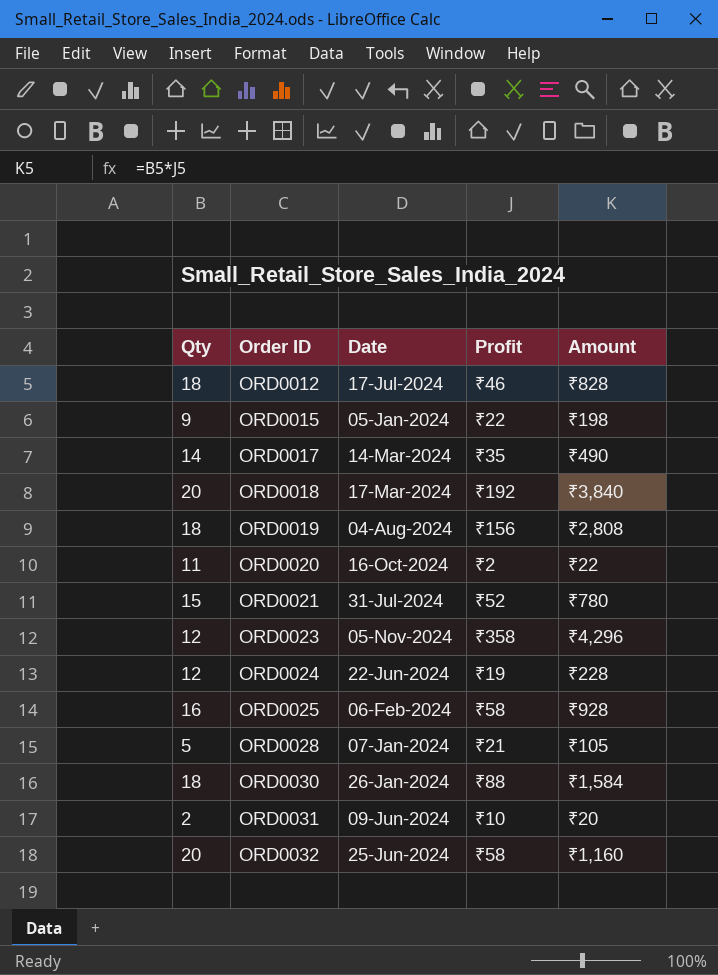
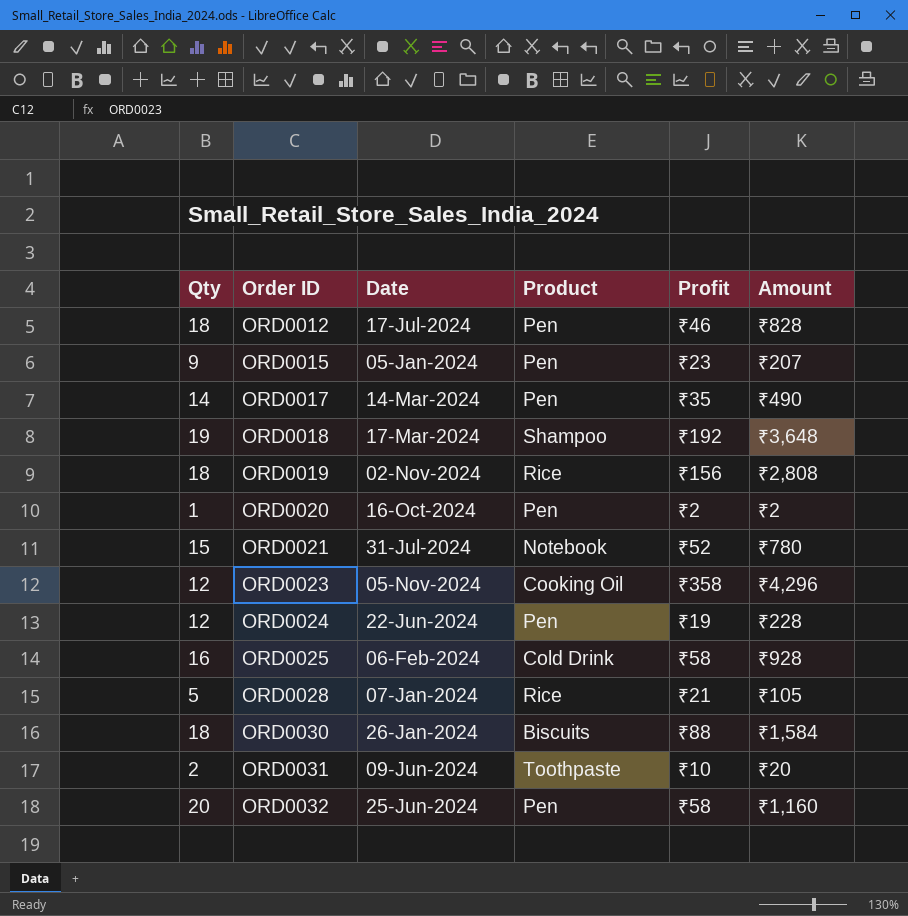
column Product | position: none -> 4
ORD0015 | Profit: ₹22 -> ₹23
ORD0015 | Amount: ₹198 -> ₹207
ORD0018 | Qty: 20 -> 19
ORD0018 | Amount: ₹3,840 -> ₹3,648
ORD0019 | Date: 04-Aug-2024 -> 02-Nov-2024
ORD0020 | Qty: 11 -> 1
ORD0020 | Amount: ₹22 -> ₹2

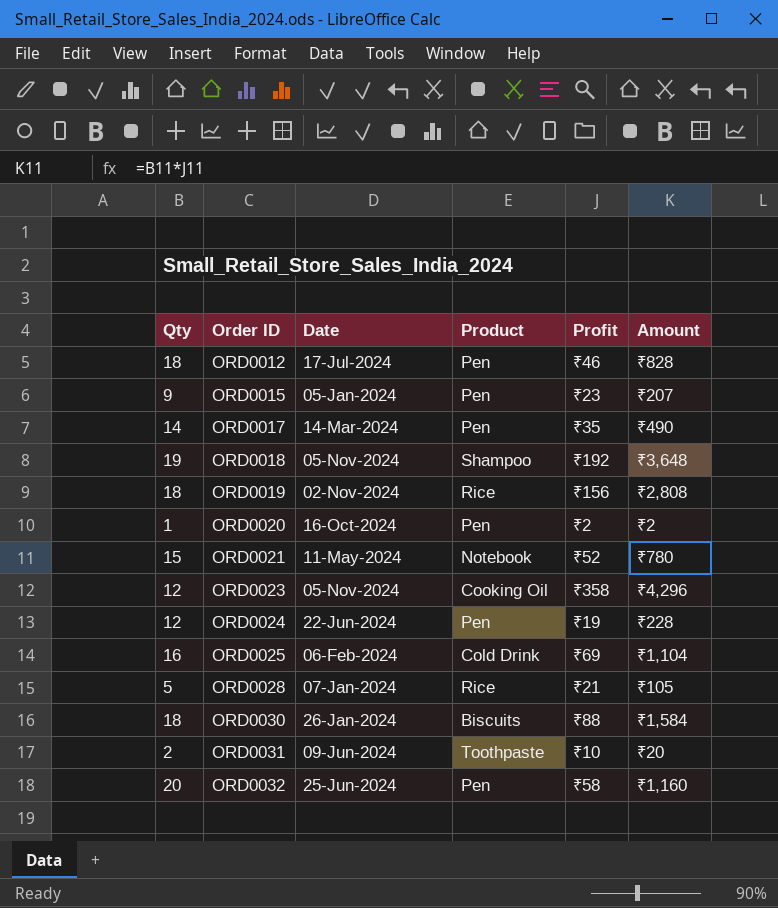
ORD0018 | Date: 17-Mar-2024 -> 05-Nov-2024
ORD0021 | Date: 31-Jul-2024 -> 11-May-2024
ORD0025 | Profit: ₹58 -> ₹69
ORD0025 | Amount: ₹928 -> ₹1,104

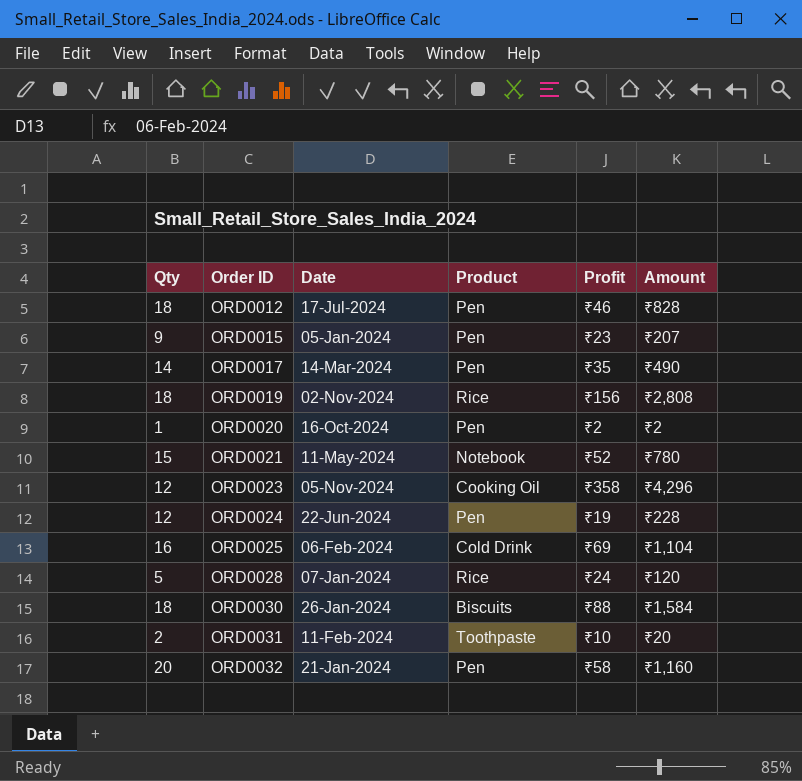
row ORD0018: 19 | 05-Nov-2024 | Shampoo | ₹192 | ₹3,648 -> none
ORD0028 | Profit: ₹21 -> ₹24
ORD0028 | Amount: ₹105 -> ₹120
ORD0031 | Date: 09-Jun-2024 -> 11-Feb-2024
ORD0032 | Date: 25-Jun-2024 -> 21-Jan-2024

